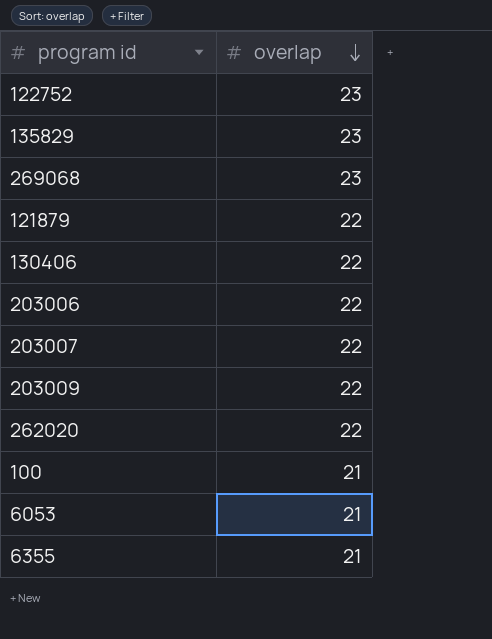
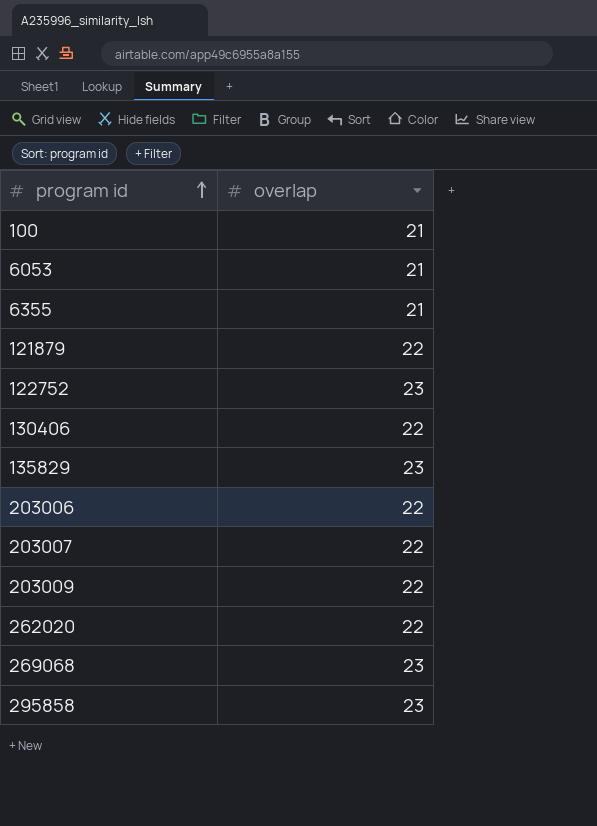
row order: overlap descending -> program id ascending
row 295858: none -> 23

